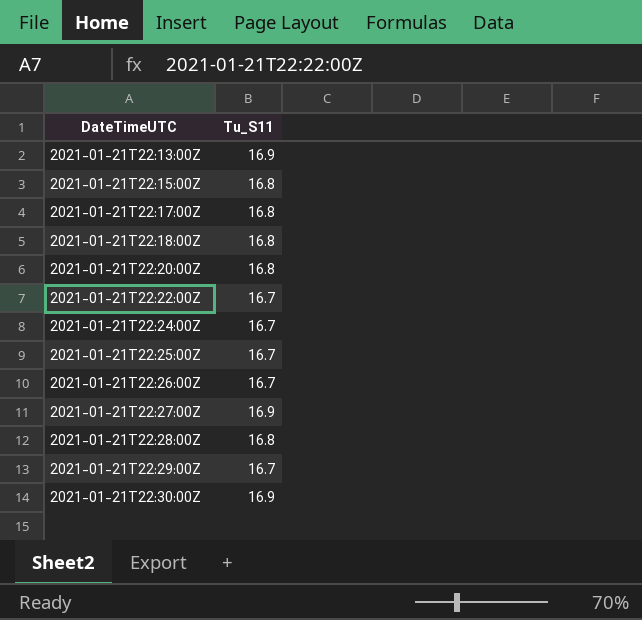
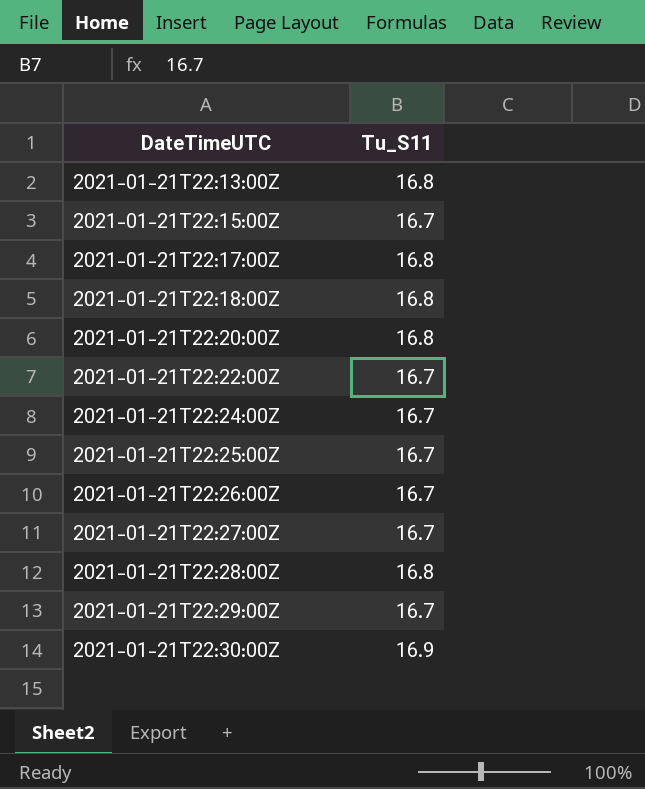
2021-01-21T22:13:00Z | Tu_S11: 16.9 -> 16.8
2021-01-21T22:15:00Z | Tu_S11: 16.8 -> 16.7
2021-01-21T22:27:00Z | Tu_S11: 16.9 -> 16.7

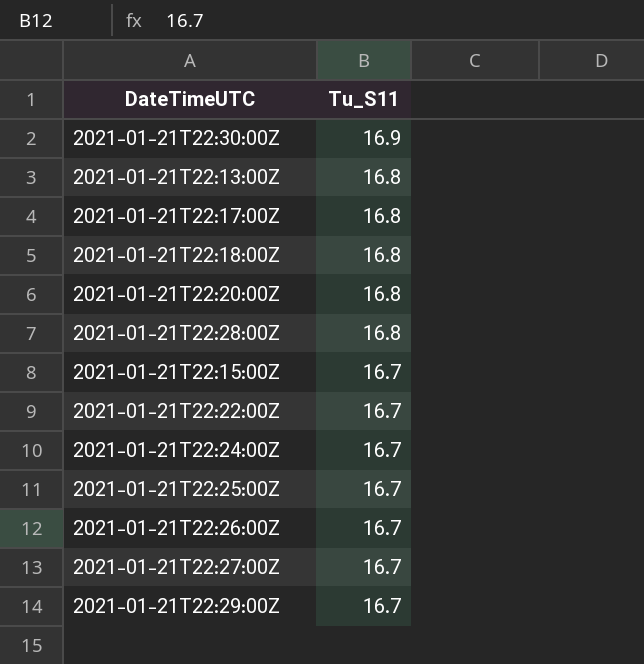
row order: DateTimeUTC ascending -> Tu_S11 descending

